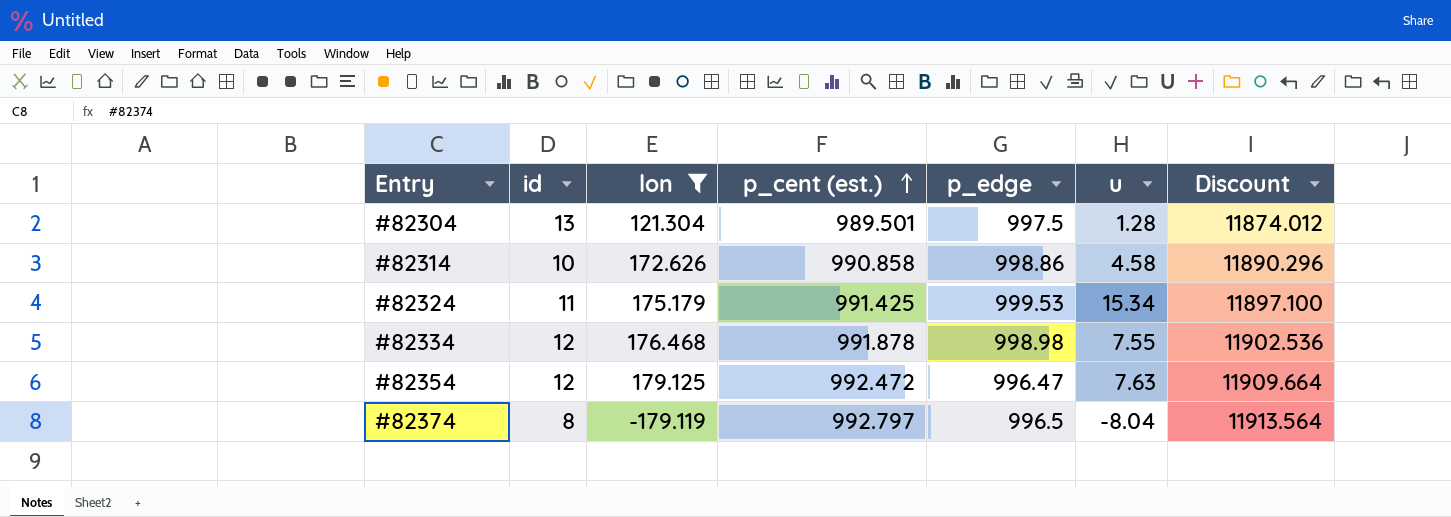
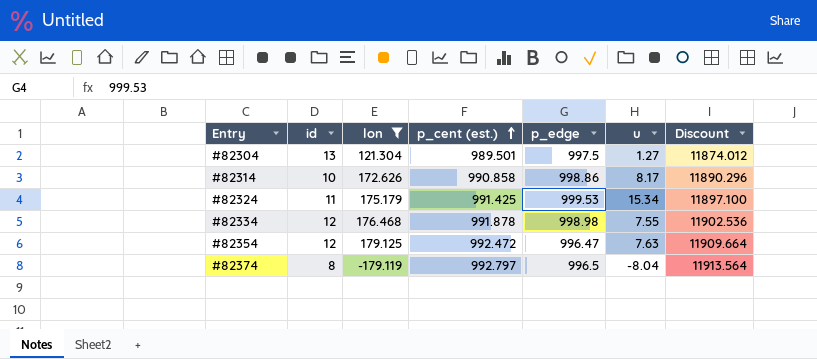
#82304 | u: 1.28 -> 1.27
#82314 | u: 4.58 -> 8.17

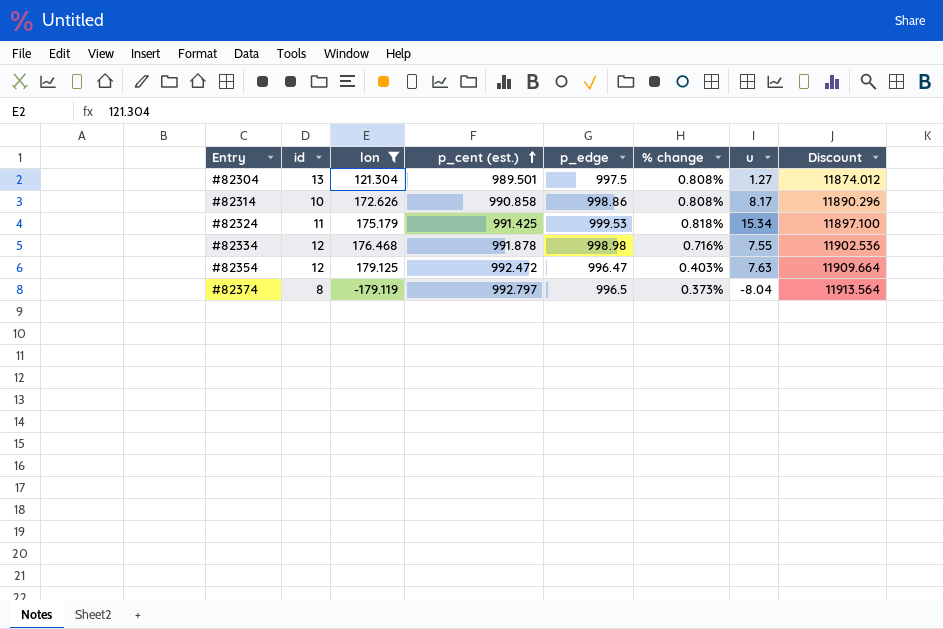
column % change | formula: none -> ([p_edge] - [p_cent (est.)]) / [p_cent (est.)]

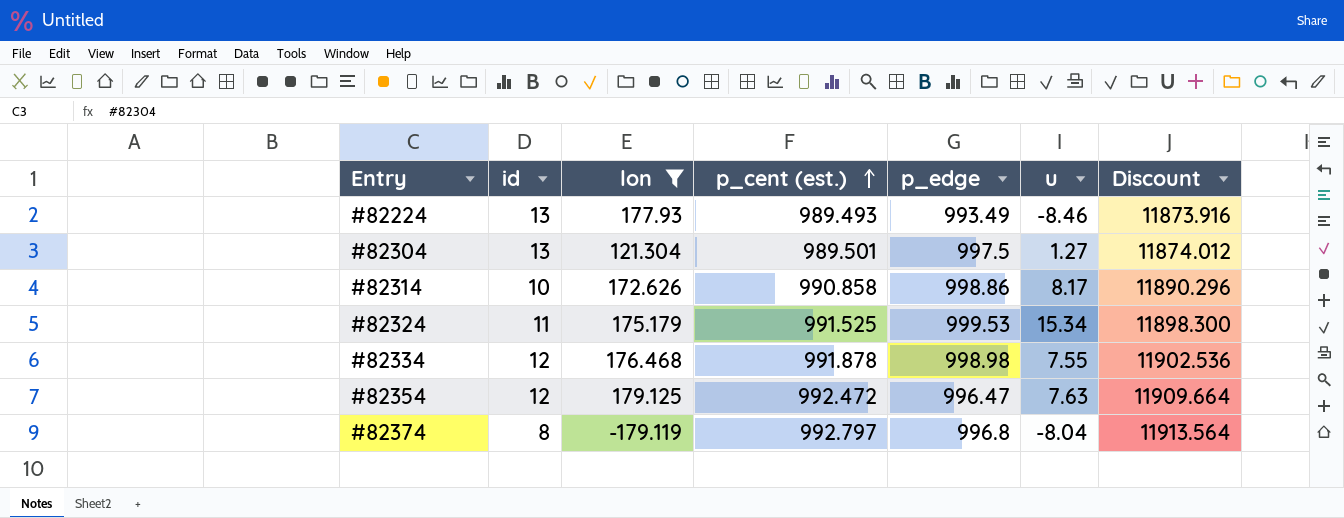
column % change | formula: ([p_edge] - [p_cent (est.)]) / [p_cent (est.)] -> none
row #82224: none -> 13 | 177.93 | 989.493 | 993.49 | -8.46 | 11873.916
#82324 | p_cent (est.): 991.425 -> 991.525
#82324 | Discount: 11897.100 -> 11898.300
#82374 | p_edge: 996.5 -> 996.8

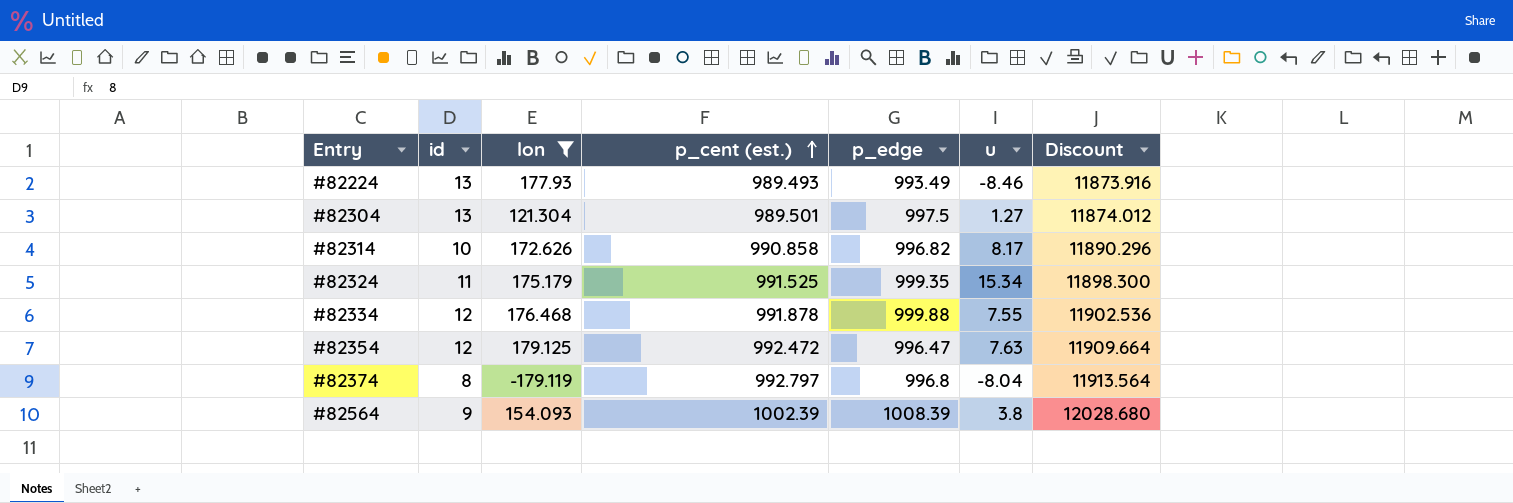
#82314 | p_edge: 998.86 -> 996.82
#82324 | p_edge: 999.53 -> 999.35
#82334 | p_edge: 998.98 -> 999.88
row #82564: none -> 9 | 154.093 | 1002.39 | 1008.39 | 3.8 | 12028.680

